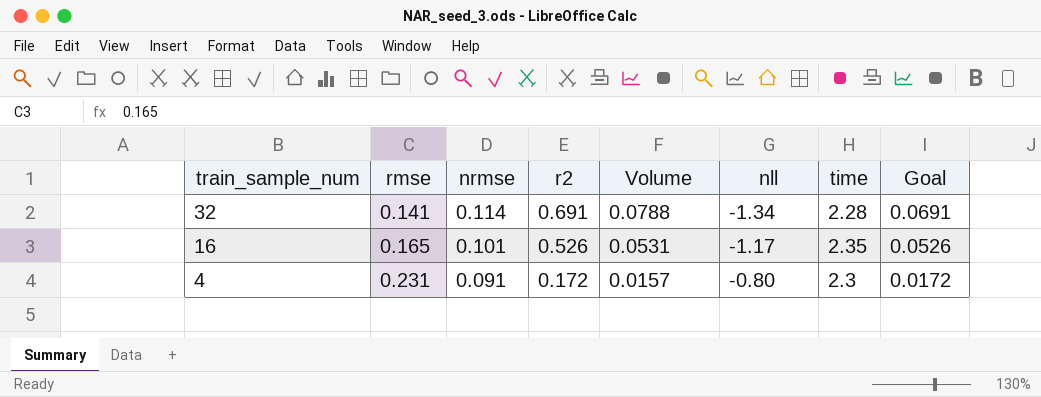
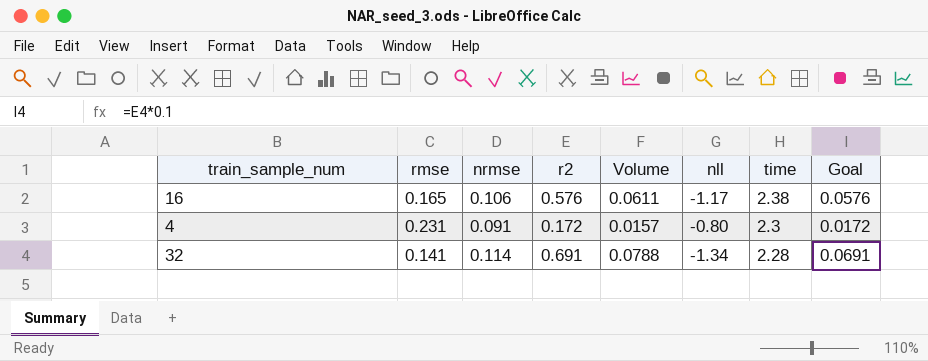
row order: train_sample_num descending -> time descending
16 | nrmse: 0.101 -> 0.106
16 | r2: 0.526 -> 0.576
16 | Volume: 0.0531 -> 0.0611
16 | time: 2.35 -> 2.38
16 | Goal: 0.0526 -> 0.0576

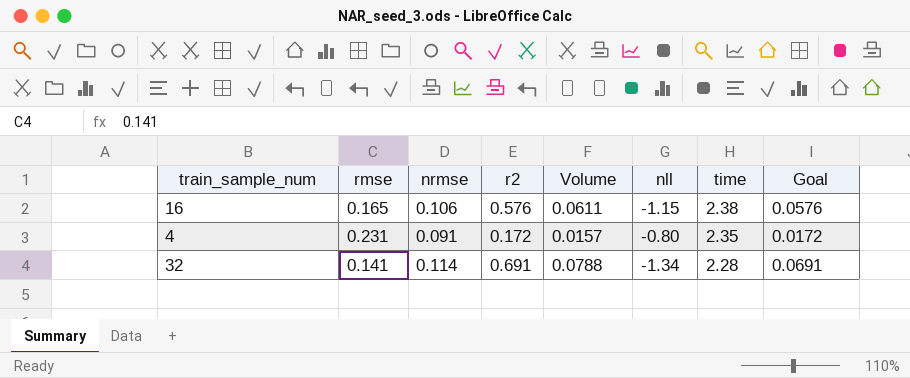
16 | nll: -1.17 -> -1.15
4 | time: 2.3 -> 2.35

